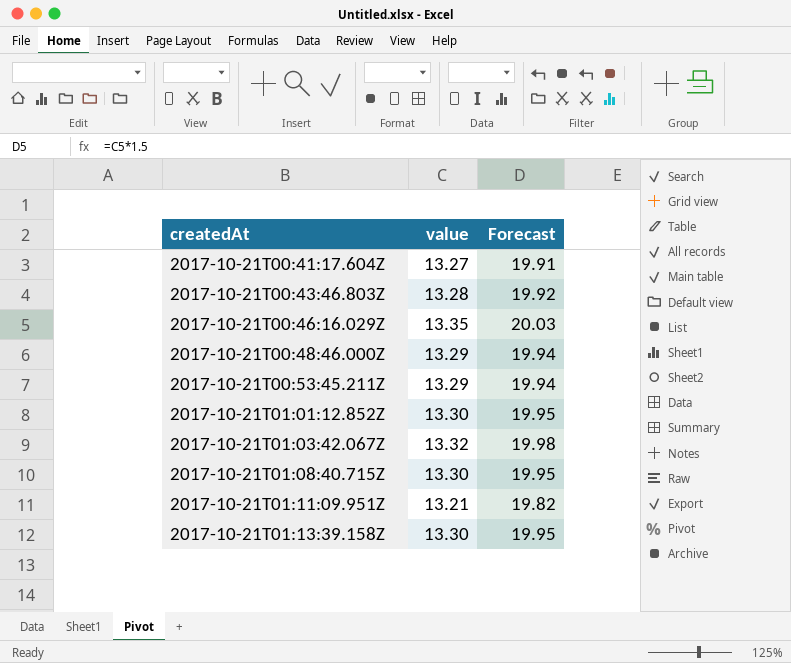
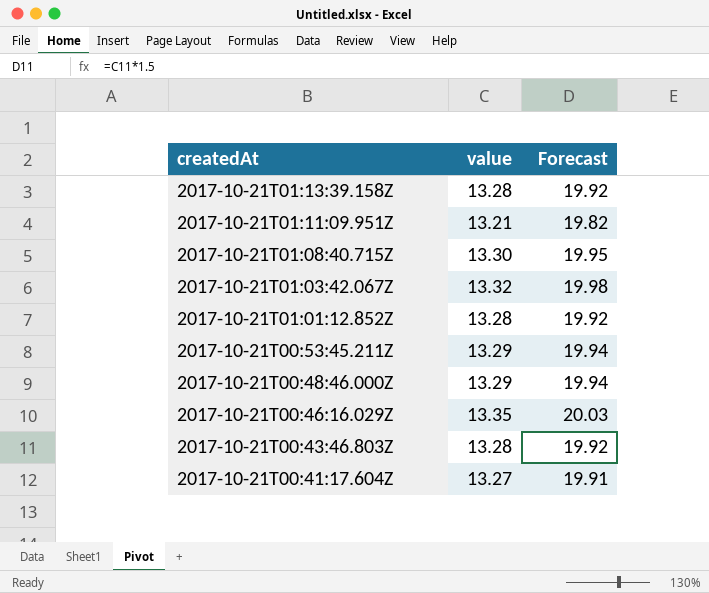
row order: createdAt ascending -> createdAt descending
2017-10-21T01:13:39.158Z | value: 13.30 -> 13.28
2017-10-21T01:13:39.158Z | Forecast: 19.95 -> 19.92
2017-10-21T01:01:12.852Z | value: 13.30 -> 13.28
2017-10-21T01:01:12.852Z | Forecast: 19.95 -> 19.92

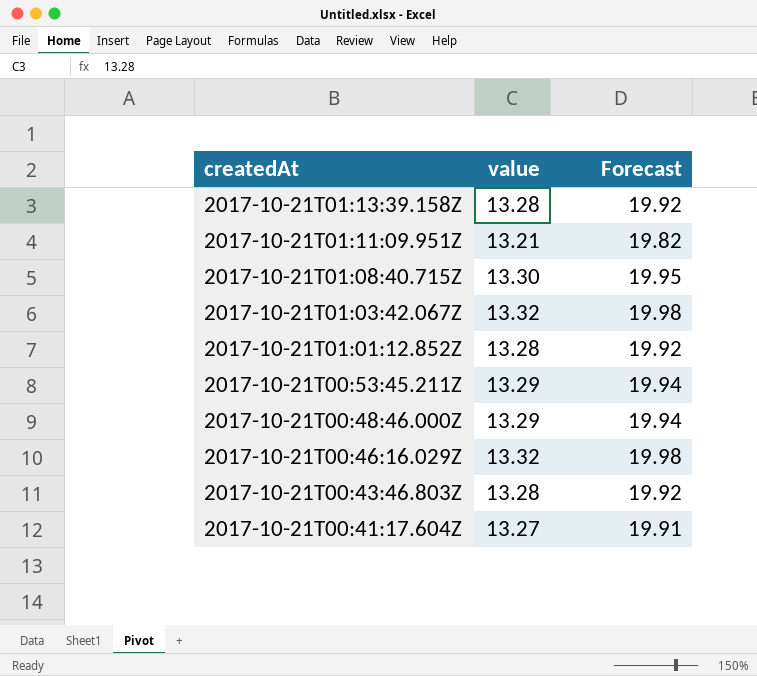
2017-10-21T00:46:16.029Z | value: 13.35 -> 13.32
2017-10-21T00:46:16.029Z | Forecast: 20.03 -> 19.98

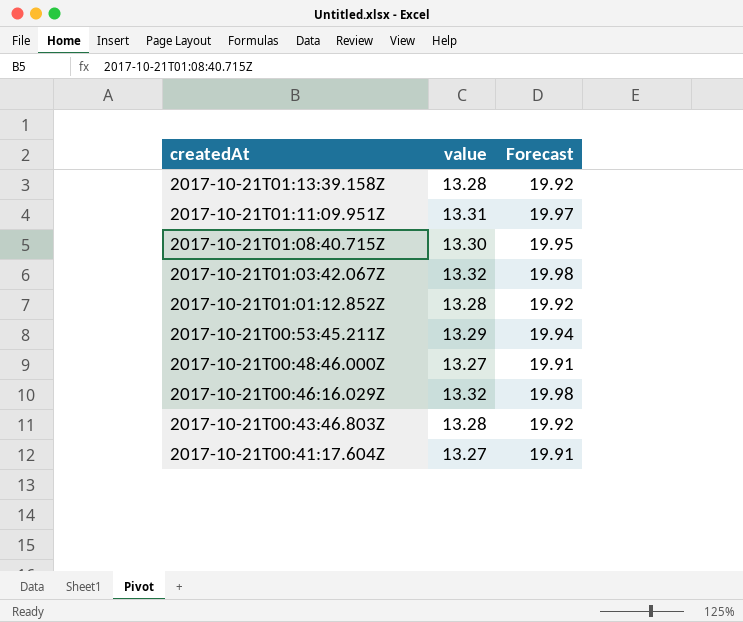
2017-10-21T01:11:09.951Z | value: 13.21 -> 13.31
2017-10-21T01:11:09.951Z | Forecast: 19.82 -> 19.97
2017-10-21T00:48:46.000Z | value: 13.29 -> 13.27
2017-10-21T00:48:46.000Z | Forecast: 19.94 -> 19.91

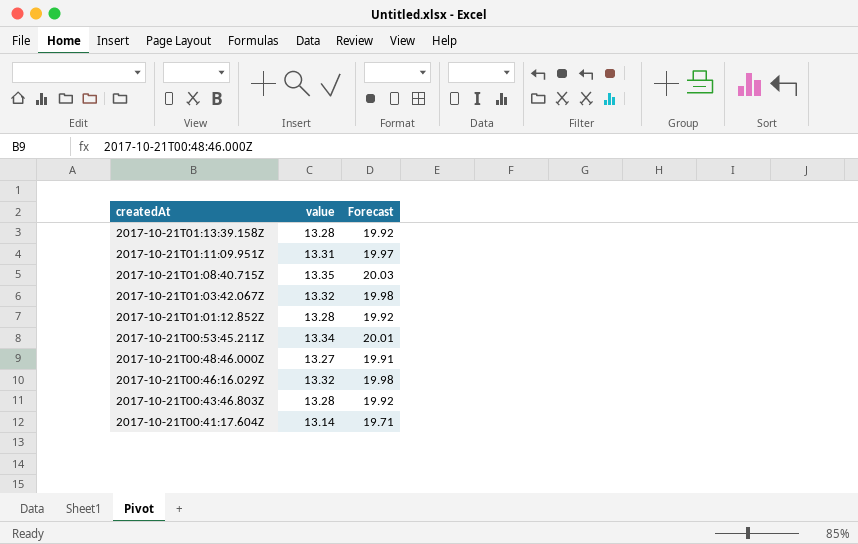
2017-10-21T01:08:40.715Z | value: 13.30 -> 13.35
2017-10-21T01:08:40.715Z | Forecast: 19.95 -> 20.03
2017-10-21T00:53:45.211Z | value: 13.29 -> 13.34
2017-10-21T00:53:45.211Z | Forecast: 19.94 -> 20.01
2017-10-21T00:41:17.604Z | value: 13.27 -> 13.14
2017-10-21T00:41:17.604Z | Forecast: 19.91 -> 19.71

